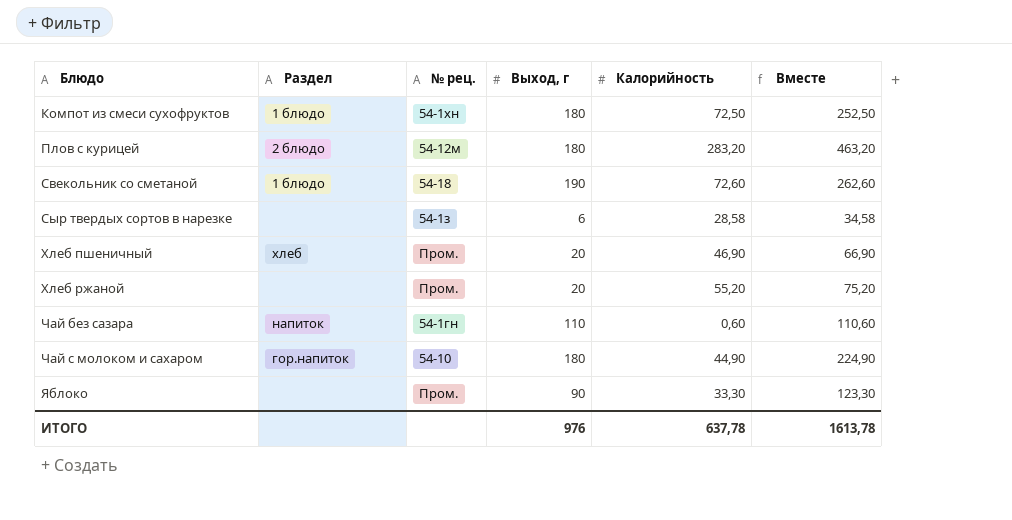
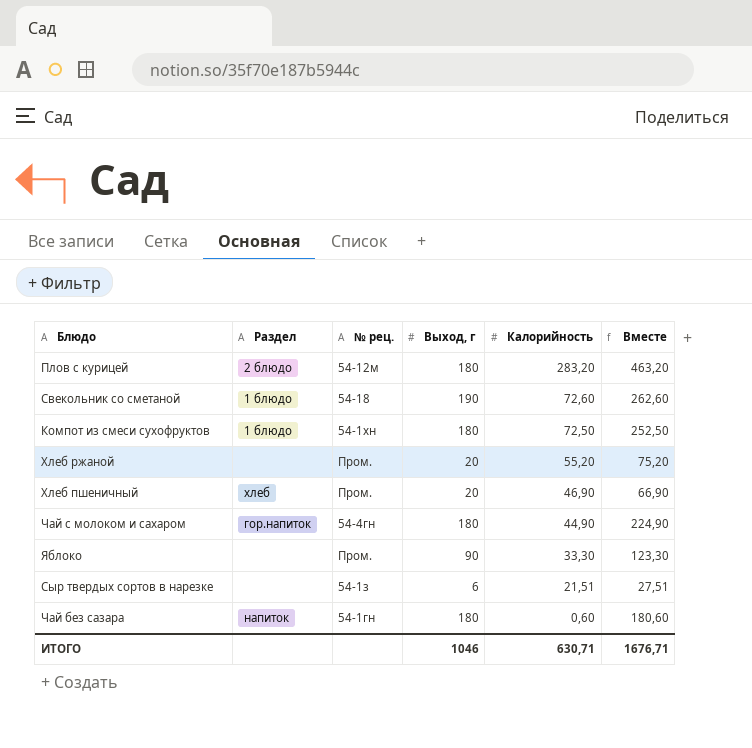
row order: Блюдо ascending -> Калорийность descending
Чай с молоком и сахаром | № рец.: 54-10 -> 54-4гн
Сыр твердых сортов в нарезке | Калорийность: 28,58 -> 21,51
Сыр твердых сортов в нарезке | Вместе: 34,58 -> 27,51
Чай без сазара | Выход, г: 110 -> 180
Чай без сазара | Вместе: 110,60 -> 180,60
ИТОГО | Выход, г: 976 -> 1046
ИТОГО | Калорийность: 637,78 -> 630,71
ИТОГО | Вместе: 1613,78 -> 1676,71

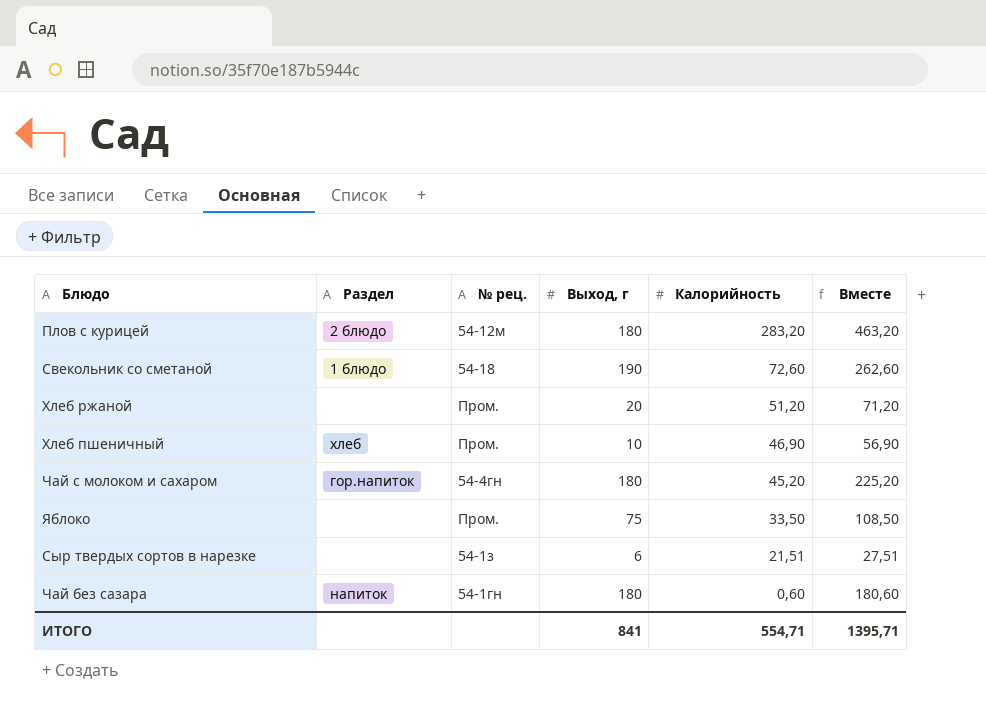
row Компот из смеси сухофруктов: 1 блюдо | 54-1хн | 180 | 72,50 | 252,50 -> none
Хлеб ржаной | Калорийность: 55,20 -> 51,20
Хлеб ржаной | Вместе: 75,20 -> 71,20
Хлеб пшеничный | Выход, г: 20 -> 10
Хлеб пшеничный | Вместе: 66,90 -> 56,90
Чай с молоком и сахаром | Калорийность: 44,90 -> 45,20
Чай с молоком и сахаром | Вместе: 224,90 -> 225,20
Яблоко | Выход, г: 90 -> 75
Яблоко | Калорийность: 33,30 -> 33,50
Яблоко | Вместе: 123,30 -> 108,50
ИТОГО | Выход, г: 1046 -> 841
ИТОГО | Калорийность: 630,71 -> 554,71
ИТОГО | Вместе: 1676,71 -> 1395,71

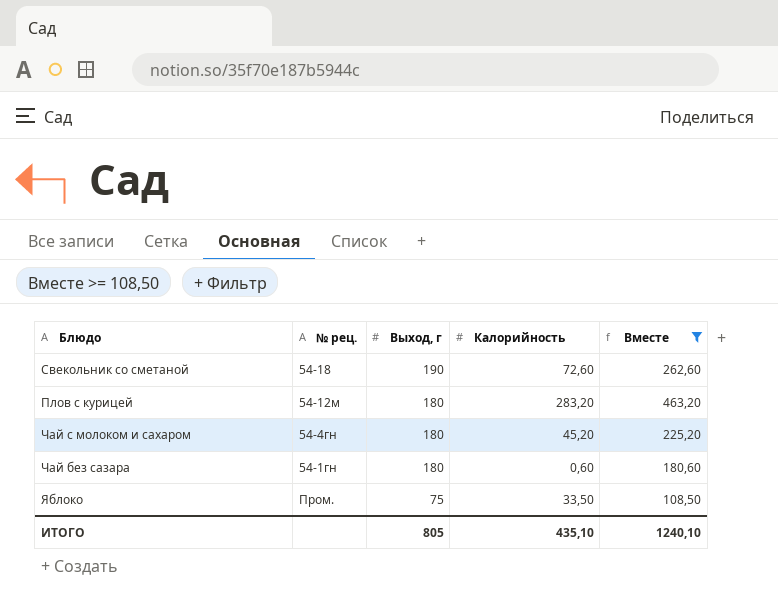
filter: none -> Вместе >= 108,50
row order: Калорийность descending -> Выход, г descending
column Раздел | position: 2 -> none
ИТОГО | Выход, г: 841 -> 805
ИТОГО | Калорийность: 554,71 -> 435,10
ИТОГО | Вместе: 1395,71 -> 1240,10

